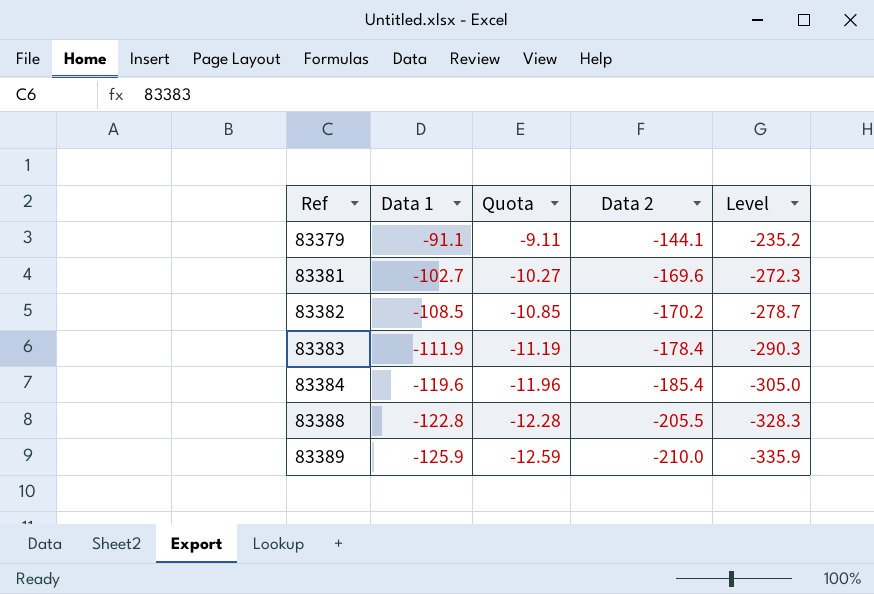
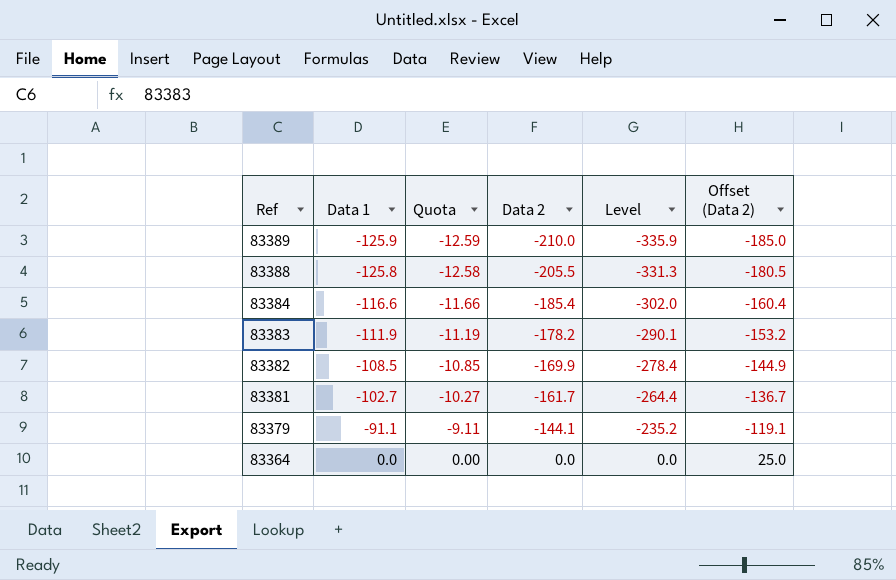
row order: Ref ascending -> Ref descending
column Offset (Data 2) | formula: none -> [Data 2] + 25
83388 | Data 1: -122.8 -> -125.8
83388 | Quota: -12.28 -> -12.58
83388 | Level: -328.3 -> -331.3
83384 | Data 1: -119.6 -> -116.6
83384 | Quota: -11.96 -> -11.66
83384 | Level: -305.0 -> -302.0
83383 | Data 2: -178.4 -> -178.2
83383 | Level: -290.3 -> -290.1
83382 | Data 2: -170.2 -> -169.9
83382 | Level: -278.7 -> -278.4
83381 | Data 2: -169.6 -> -161.7
83381 | Level: -272.3 -> -264.4
row 83364: none -> 0.0 | 0.00 | 0.0 | 0.0 | 25.0

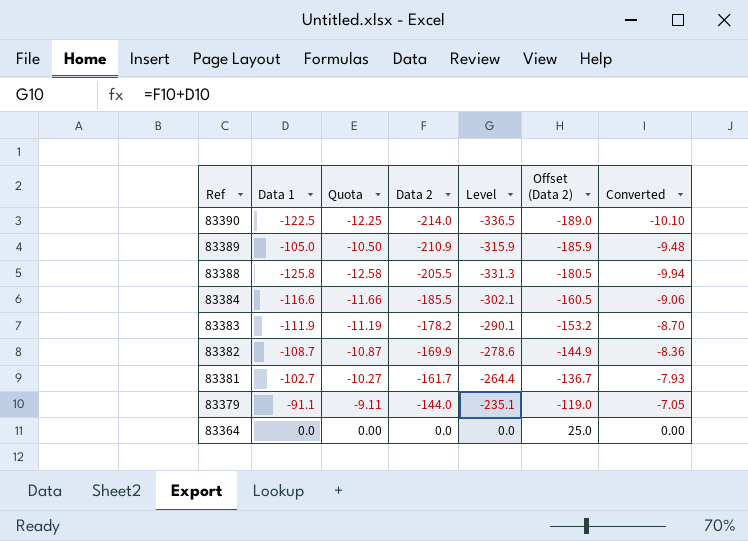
column Converted | formula: none -> [Level] * 0.03
row 83390: none -> -122.5 | -12.25 | -214.0 | -336.5 | -189.0 | -10.10
83389 | Data 1: -125.9 -> -105.0
83389 | Quota: -12.59 -> -10.50
83389 | Data 2: -210.0 -> -210.9
83389 | Level: -335.9 -> -315.9
83389 | Offset (Data 2): -185.0 -> -185.9
83384 | Data 2: -185.4 -> -185.5
83384 | Level: -302.0 -> -302.1
83384 | Offset (Data 2): -160.4 -> -160.5
83382 | Data 1: -108.5 -> -108.7
83382 | Quota: -10.85 -> -10.87
83382 | Level: -278.4 -> -278.6
83379 | Data 2: -144.1 -> -144.0
83379 | Level: -235.2 -> -235.1
83379 | Offset (Data 2): -119.1 -> -119.0

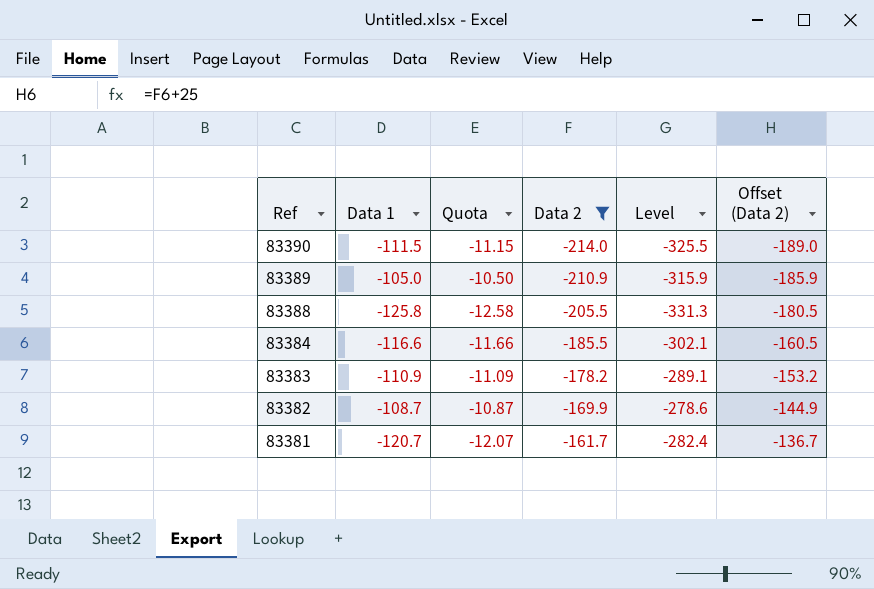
filter: none -> Data 2 <= -161.7
column Converted | formula: [Level] * 0.03 -> none
83390 | Data 1: -122.5 -> -111.5
83390 | Quota: -12.25 -> -11.15
83390 | Level: -336.5 -> -325.5
83383 | Data 1: -111.9 -> -110.9
83383 | Quota: -11.19 -> -11.09
83383 | Level: -290.1 -> -289.1
83381 | Data 1: -102.7 -> -120.7
83381 | Quota: -10.27 -> -12.07
83381 | Level: -264.4 -> -282.4

